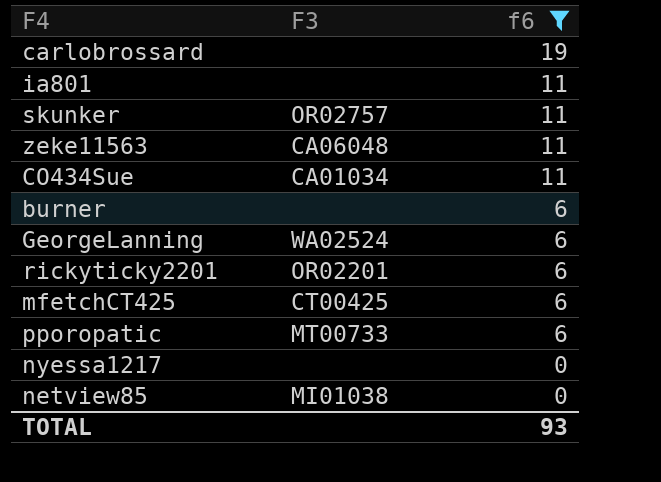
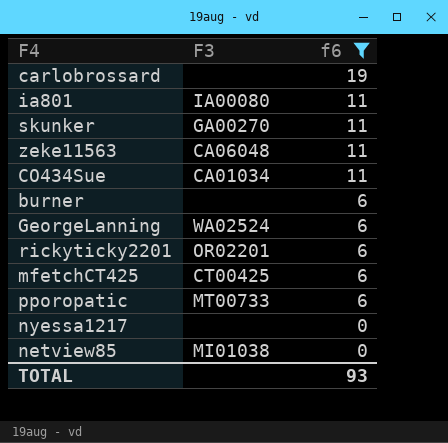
ia801 | F3: none -> IA00080
skunker | F3: OR02757 -> GA00270

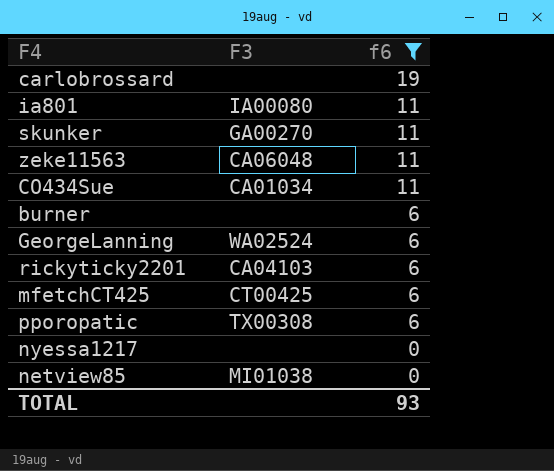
rickyticky2201 | F3: OR02201 -> CA04103
pporopatic | F3: MT00733 -> TX00308

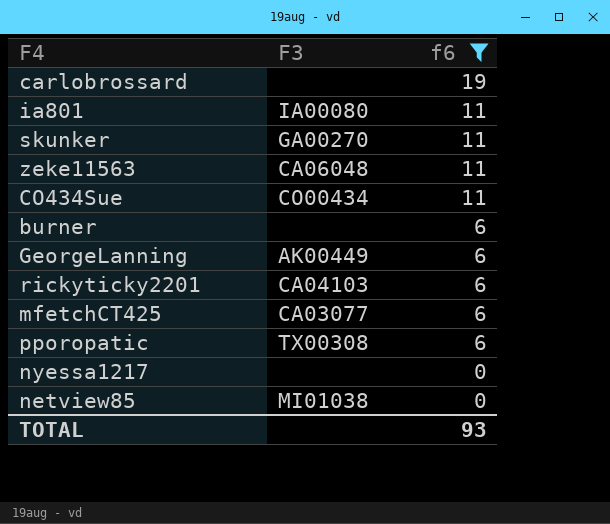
CO434Sue | F3: CA01034 -> CO00434
GeorgeLanning | F3: WA02524 -> AK00449
mfetchCT425 | F3: CT00425 -> CA03077

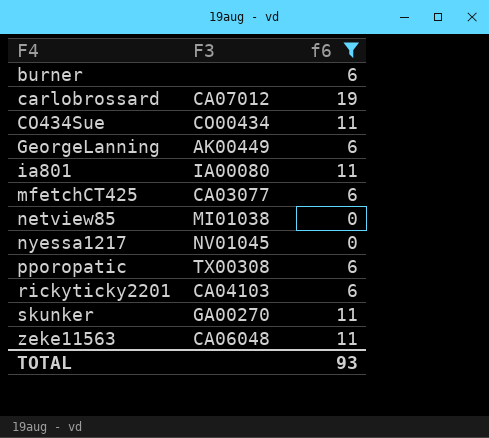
row order: f6 descending -> F4 ascending
carlobrossard | F3: none -> CA07012
nyessa1217 | F3: none -> NV01045

